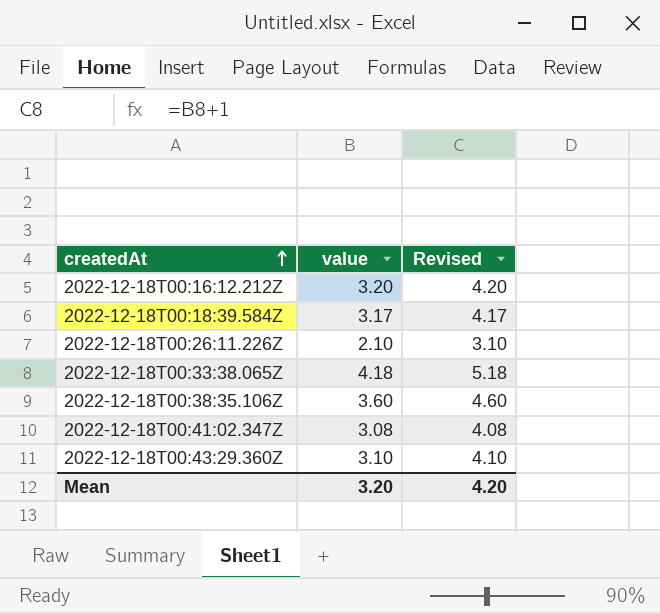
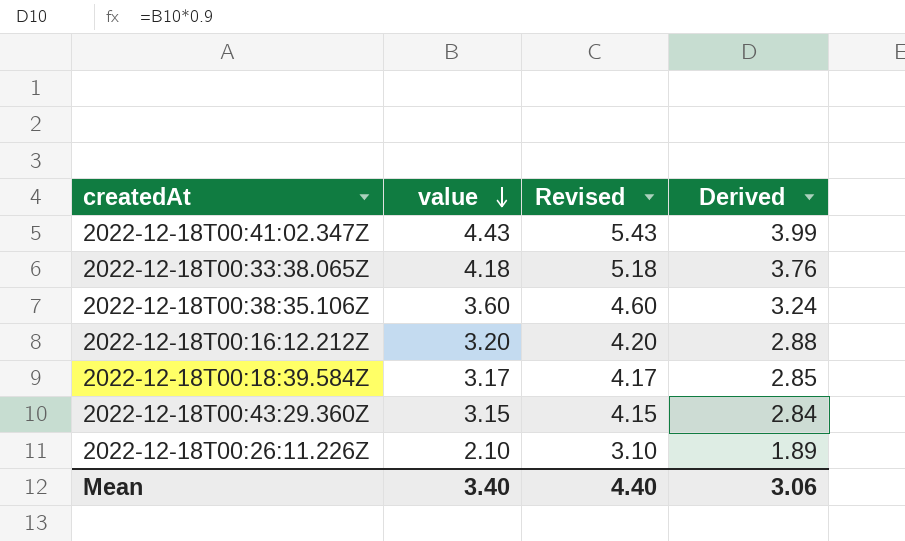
row order: createdAt ascending -> value descending
column Derived | formula: none -> [value] * 0.9
2022-12-18T00:41:02.347Z | value: 3.08 -> 4.43
2022-12-18T00:41:02.347Z | Revised: 4.08 -> 5.43
2022-12-18T00:43:29.360Z | value: 3.10 -> 3.15
2022-12-18T00:43:29.360Z | Revised: 4.10 -> 4.15
Mean | value: 3.20 -> 3.40
Mean | Revised: 4.20 -> 4.40

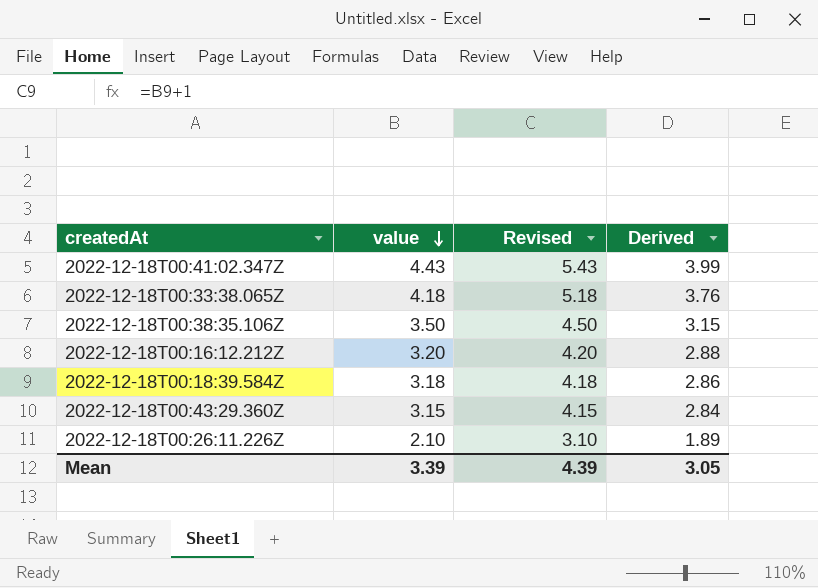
2022-12-18T00:38:35.106Z | value: 3.60 -> 3.50
2022-12-18T00:38:35.106Z | Revised: 4.60 -> 4.50
2022-12-18T00:38:35.106Z | Derived: 3.24 -> 3.15
2022-12-18T00:18:39.584Z | value: 3.17 -> 3.18
2022-12-18T00:18:39.584Z | Revised: 4.17 -> 4.18
2022-12-18T00:18:39.584Z | Derived: 2.85 -> 2.86
Mean | value: 3.40 -> 3.39
Mean | Revised: 4.40 -> 4.39
Mean | Derived: 3.06 -> 3.05

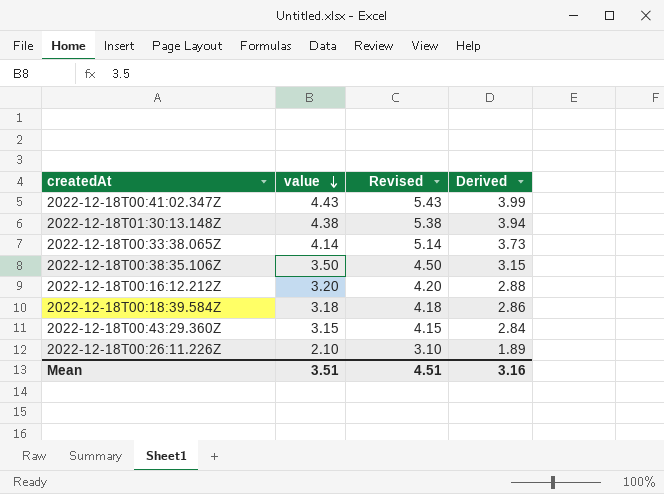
row 2022-12-18T01:30:13.148Z: none -> 4.38 | 5.38 | 3.94
2022-12-18T00:33:38.065Z | value: 4.18 -> 4.14
2022-12-18T00:33:38.065Z | Revised: 5.18 -> 5.14
2022-12-18T00:33:38.065Z | Derived: 3.76 -> 3.73
Mean | value: 3.39 -> 3.51
Mean | Revised: 4.39 -> 4.51
Mean | Derived: 3.05 -> 3.16

